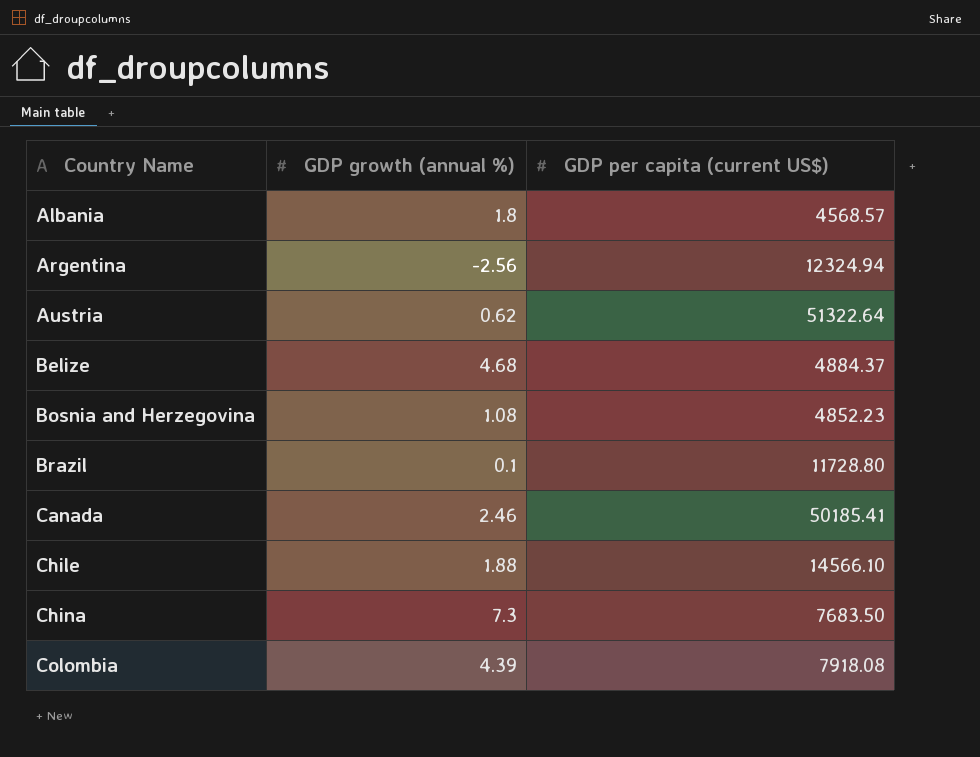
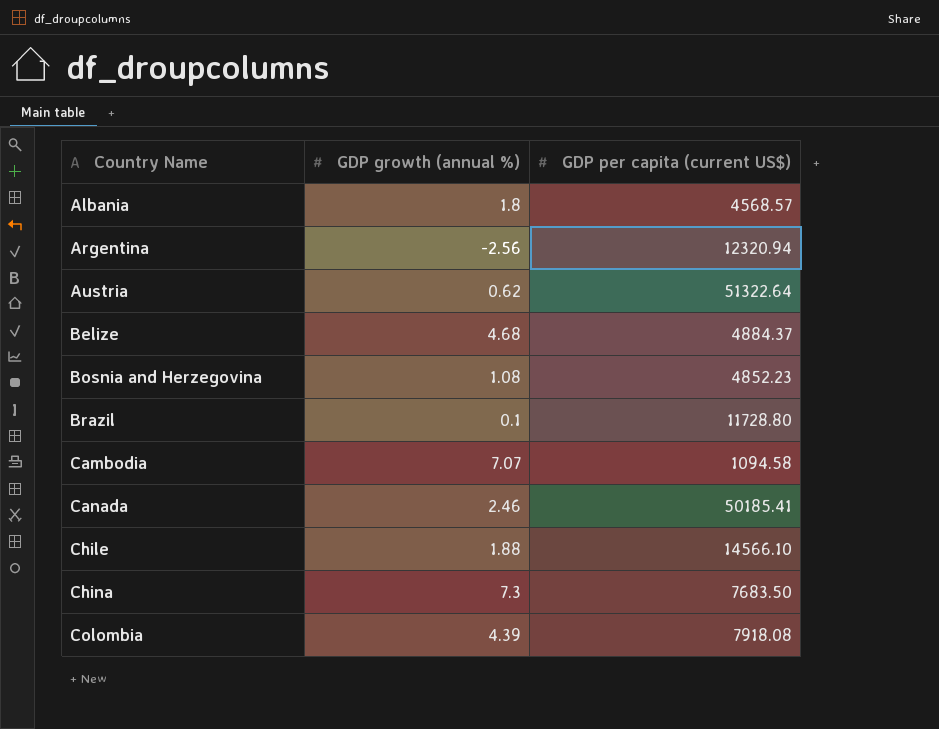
Argentina | GDP per capita (current US$): 12324.94 -> 12320.94
row Cambodia: none -> 7.07 | 1094.58

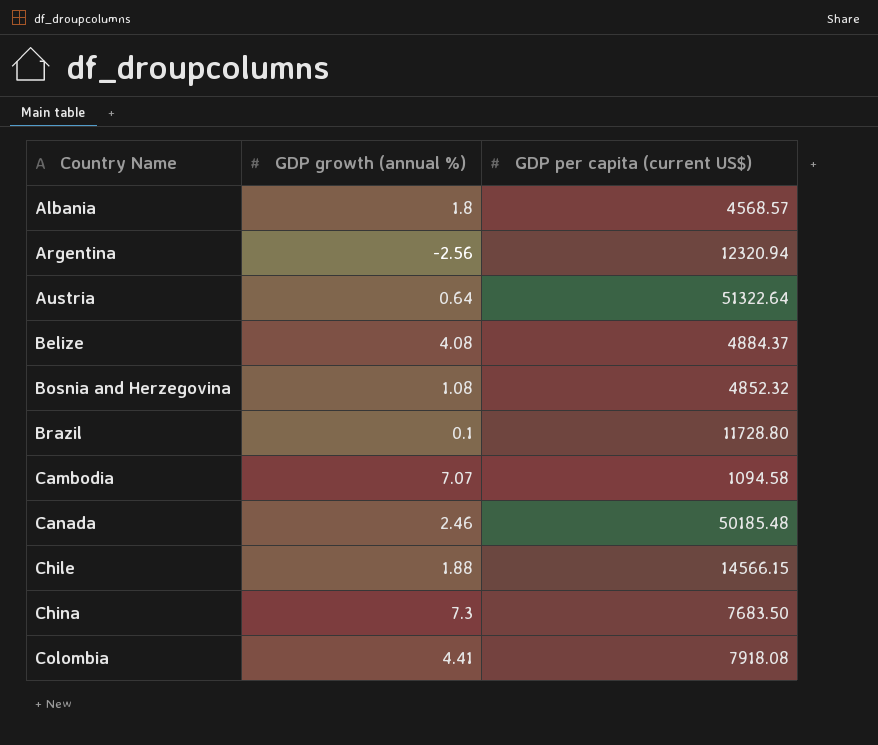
Austria | GDP growth (annual %): 0.62 -> 0.64
Belize | GDP growth (annual %): 4.68 -> 4.08
Bosnia and Herzegovina | GDP per capita (current US$): 4852.23 -> 4852.32
Canada | GDP per capita (current US$): 50185.41 -> 50185.48
Chile | GDP per capita (current US$): 14566.10 -> 14566.15
Colombia | GDP growth (annual %): 4.39 -> 4.41

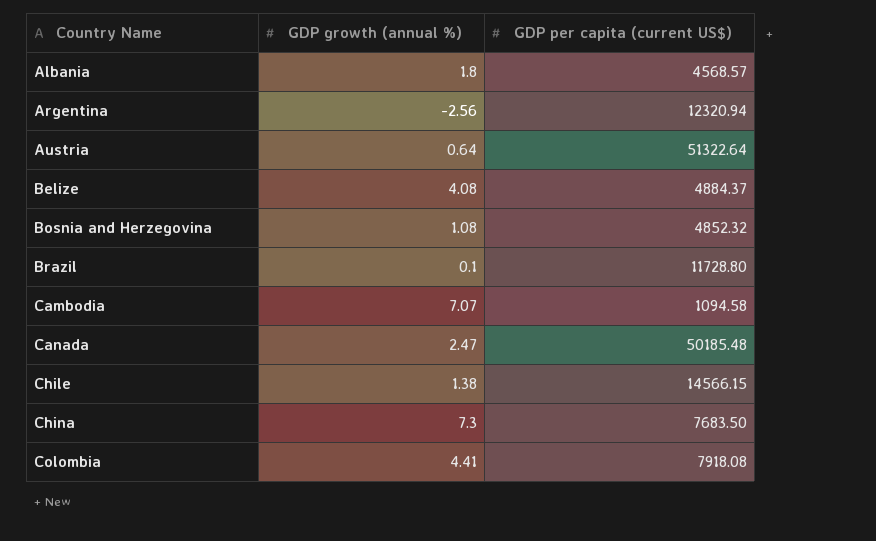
Canada | GDP growth (annual %): 2.46 -> 2.47
Chile | GDP growth (annual %): 1.88 -> 1.38

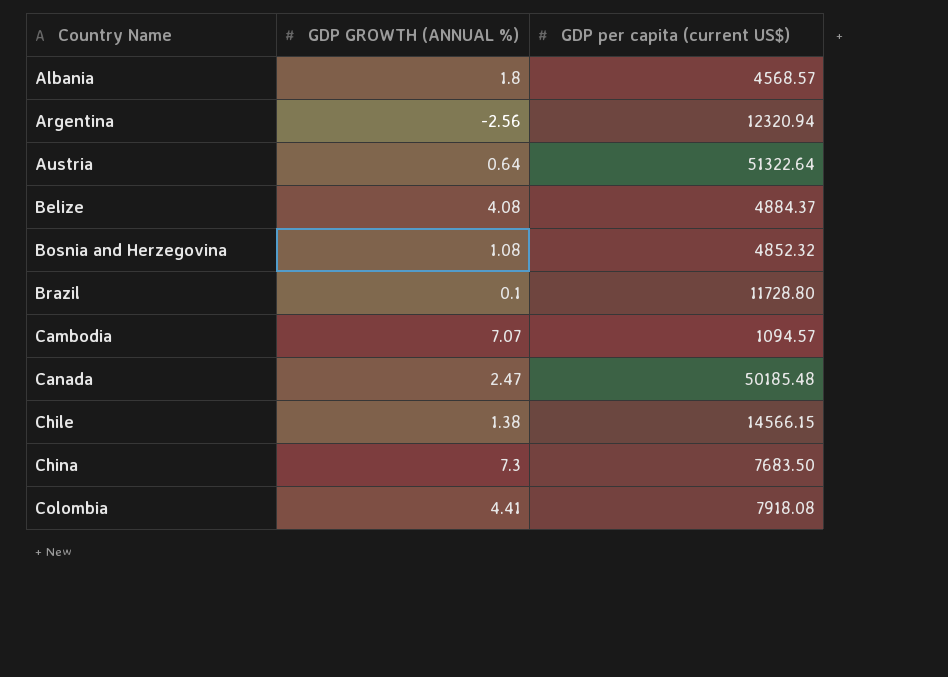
column name: GDP growth (annual %) -> GDP GROWTH (ANNUAL %)
Cambodia | GDP per capita (current US$): 1094.58 -> 1094.57

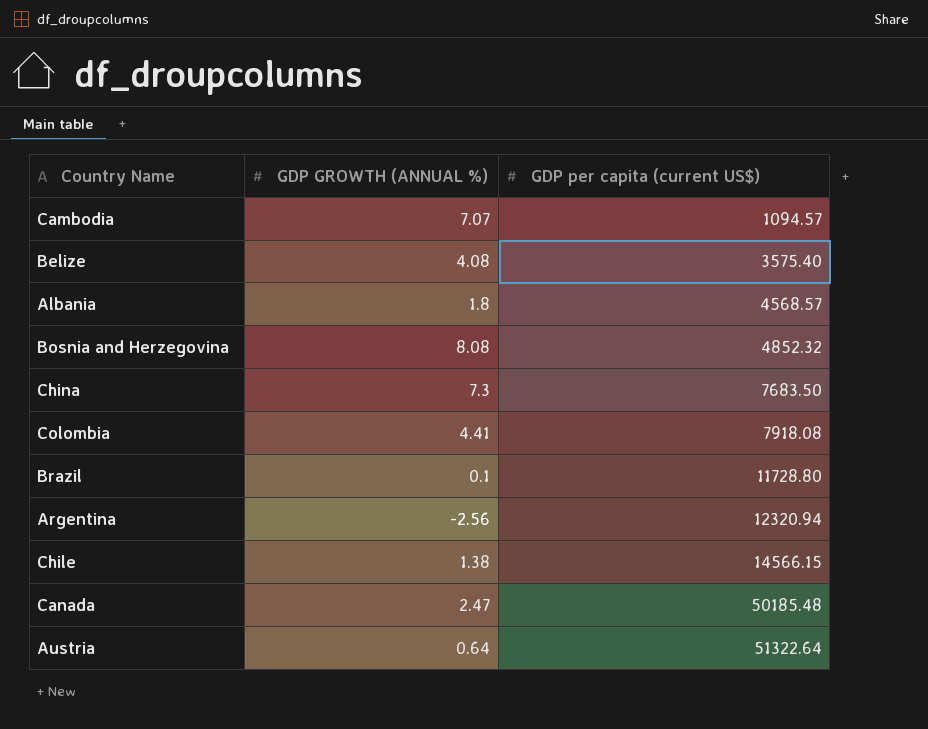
row order: Country Name ascending -> GDP per capita (current US$) ascending
Belize | GDP per capita (current US$): 4884.37 -> 3575.40
Bosnia and Herzegovina | GDP GROWTH (ANNUAL %): 1.08 -> 8.08

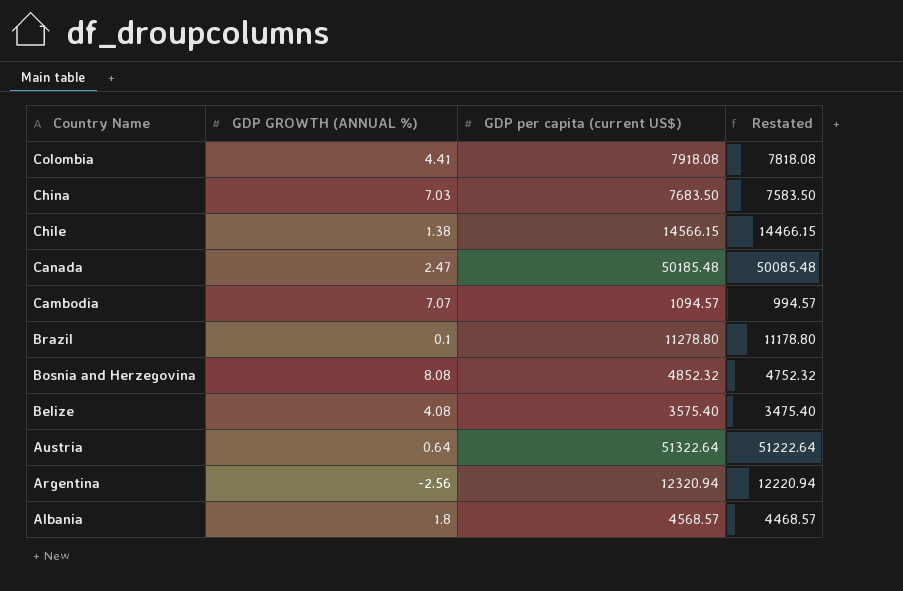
row order: GDP per capita (current US$) ascending -> Country Name descending
column Restated | formula: none -> [GDP per capita (current US$)] - 100
China | GDP GROWTH (ANNUAL %): 7.3 -> 7.03
Brazil | GDP per capita (current US$): 11728.80 -> 11278.80

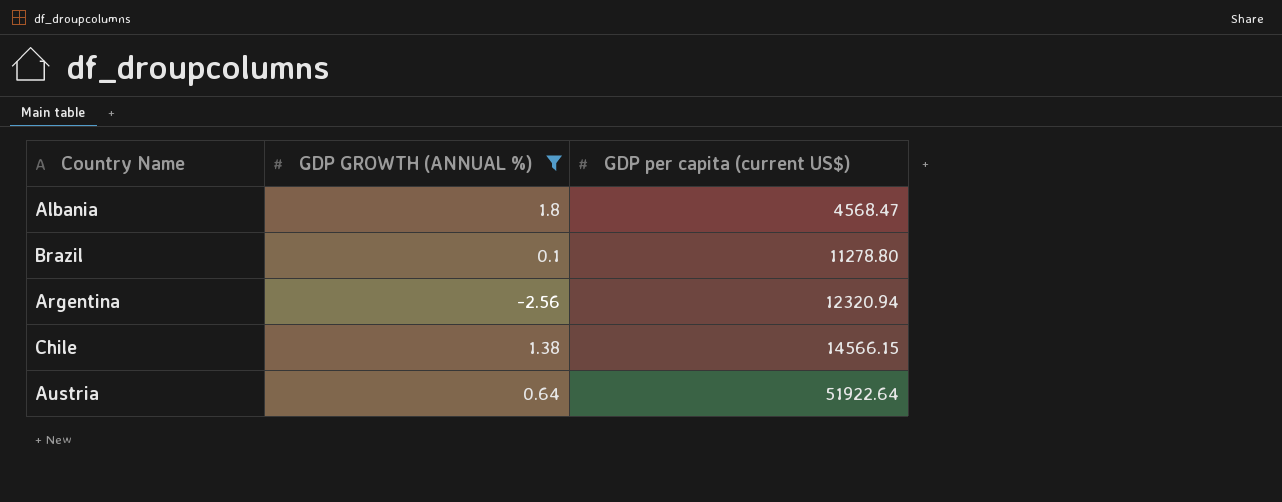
filter: none -> GDP GROWTH (ANNUAL %) <= 1.8
row order: Country Name descending -> GDP per capita (current US$) ascending
column Restated | formula: [GDP per capita (current US$)] - 100 -> none
Albania | GDP per capita (current US$): 4568.57 -> 4568.47
Austria | GDP per capita (current US$): 51322.64 -> 51922.64

